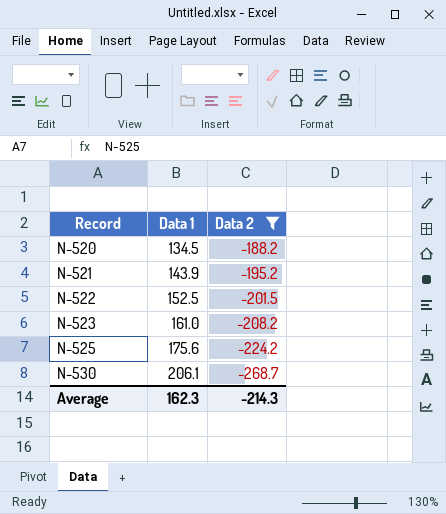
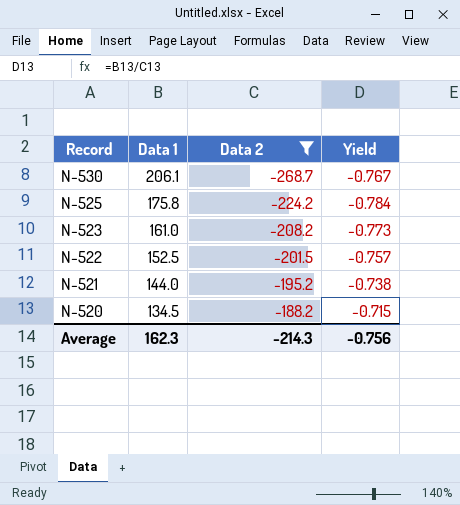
row order: Record ascending -> Record descending
column Yield | formula: none -> [Data 1] / [Data 2]
N-525 | Data 1: 175.6 -> 175.8
N-521 | Data 1: 143.9 -> 144.0

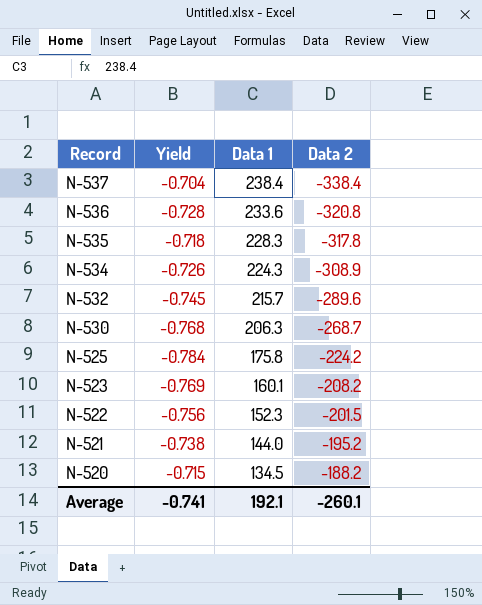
filter: Data 2 >= -268.7 -> none
column Yield | position: 4 -> 2
N-530 | Yield: -0.767 -> -0.768
N-530 | Data 1: 206.1 -> 206.3
N-523 | Yield: -0.773 -> -0.769
N-523 | Data 1: 161.0 -> 160.1
N-522 | Yield: -0.757 -> -0.756
N-522 | Data 1: 152.5 -> 152.3
Average | Yield: -0.756 -> -0.741
Average | Data 1: 162.3 -> 192.1
Average | Data 2: -214.3 -> -260.1

